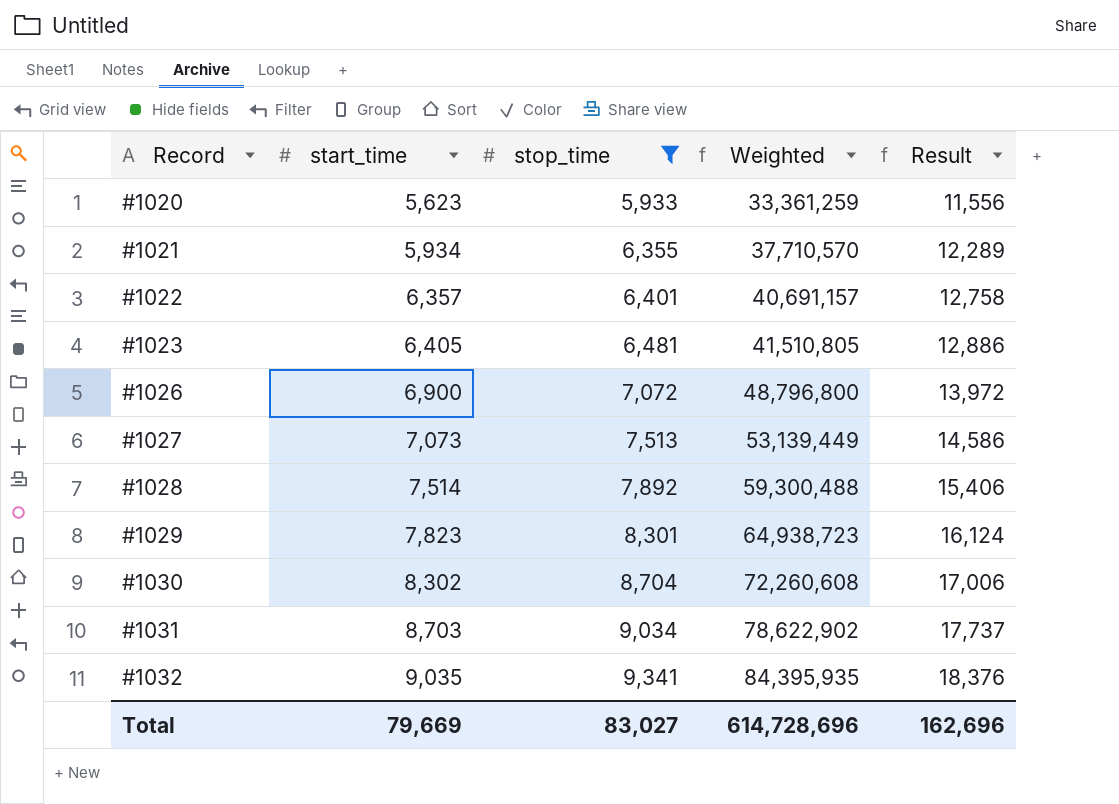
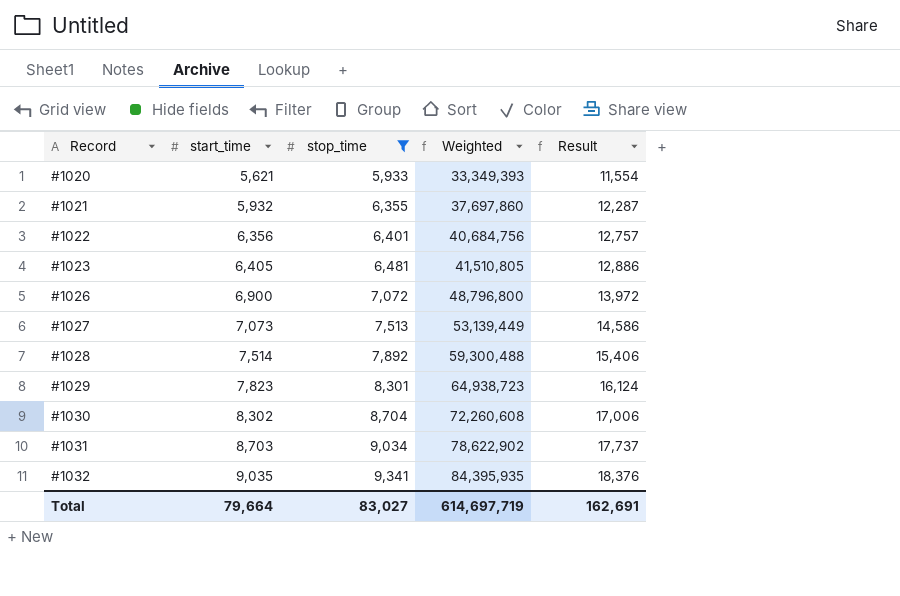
#1020 | start_time: 5,623 -> 5,621
#1020 | Weighted: 33,361,259 -> 33,349,393
#1020 | Result: 11,556 -> 11,554
#1021 | start_time: 5,934 -> 5,932
#1021 | Weighted: 37,710,570 -> 37,697,860
#1021 | Result: 12,289 -> 12,287
#1022 | start_time: 6,357 -> 6,356
#1022 | Weighted: 40,691,157 -> 40,684,756
#1022 | Result: 12,758 -> 12,757
Total | start_time: 79,669 -> 79,664
Total | Weighted: 614,728,696 -> 614,697,719
Total | Result: 162,696 -> 162,691

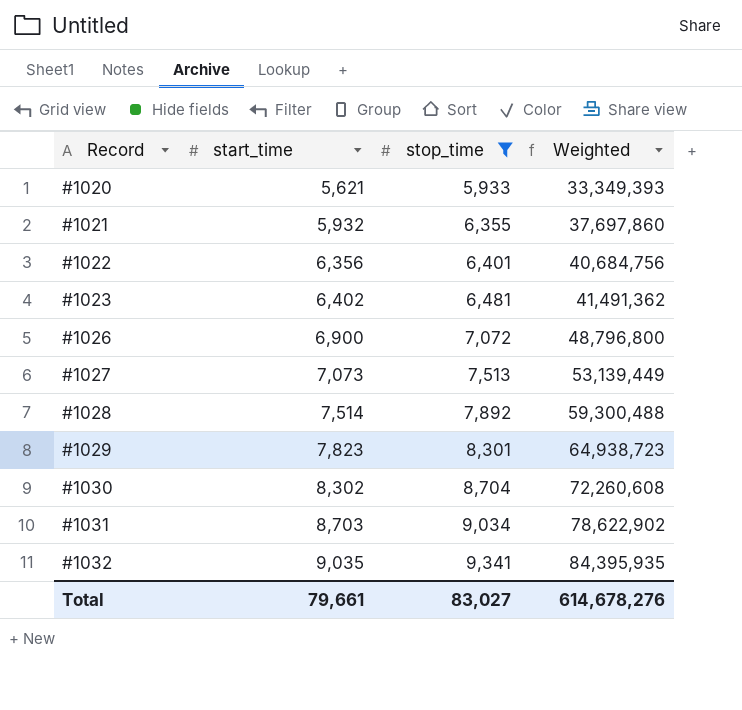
column Result | formula: [start_time] + [stop_time] -> none
#1023 | start_time: 6,405 -> 6,402
#1023 | Weighted: 41,510,805 -> 41,491,362
Total | start_time: 79,664 -> 79,661
Total | Weighted: 614,697,719 -> 614,678,276

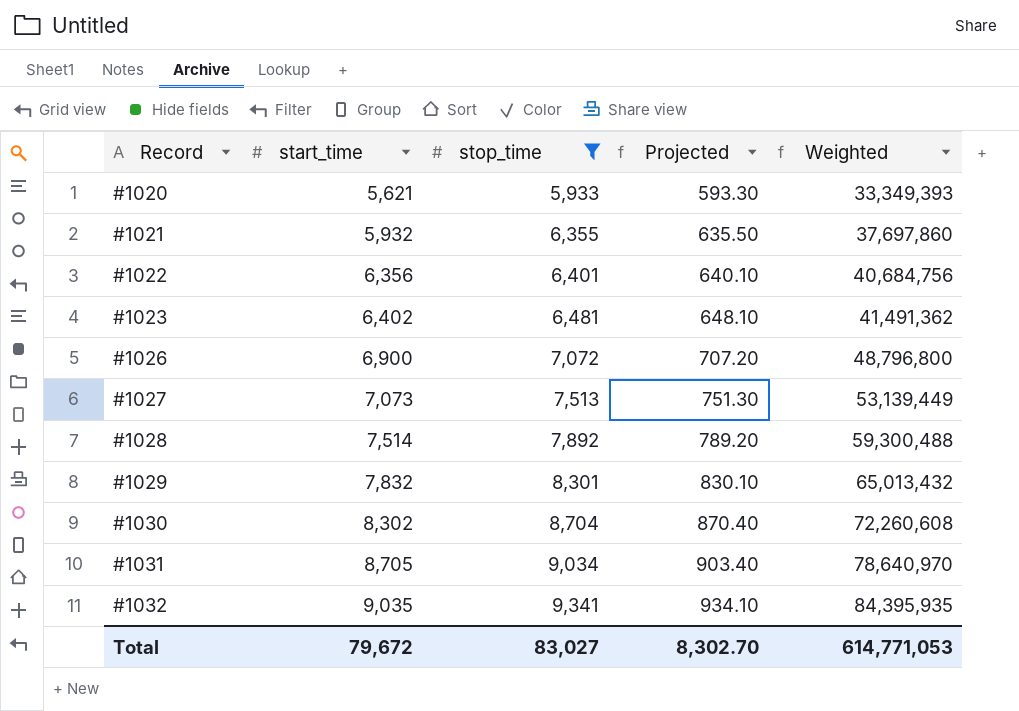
column Projected | formula: none -> [stop_time] * 0.1
#1029 | start_time: 7,823 -> 7,832
#1029 | Weighted: 64,938,723 -> 65,013,432
#1031 | start_time: 8,703 -> 8,705
#1031 | Weighted: 78,622,902 -> 78,640,970
Total | start_time: 79,661 -> 79,672
Total | Weighted: 614,678,276 -> 614,771,053

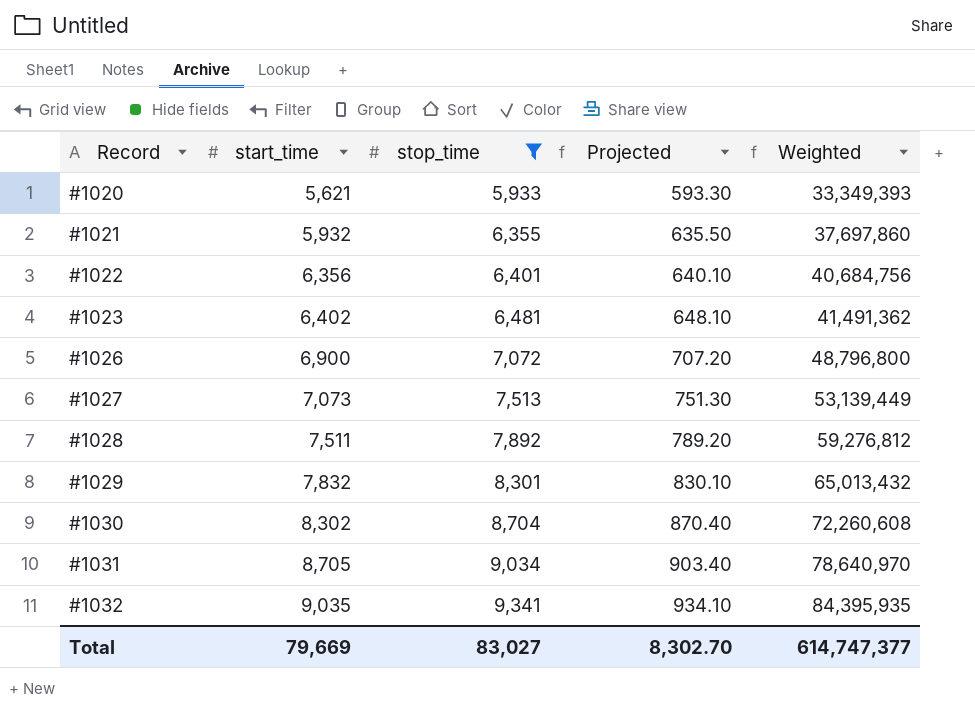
#1028 | start_time: 7,514 -> 7,511
#1028 | Weighted: 59,300,488 -> 59,276,812
Total | start_time: 79,672 -> 79,669
Total | Weighted: 614,771,053 -> 614,747,377

